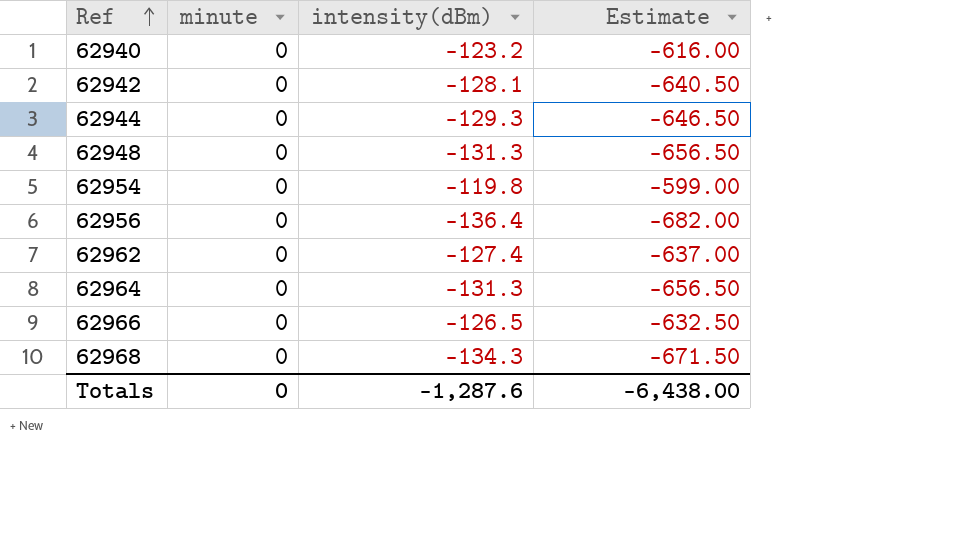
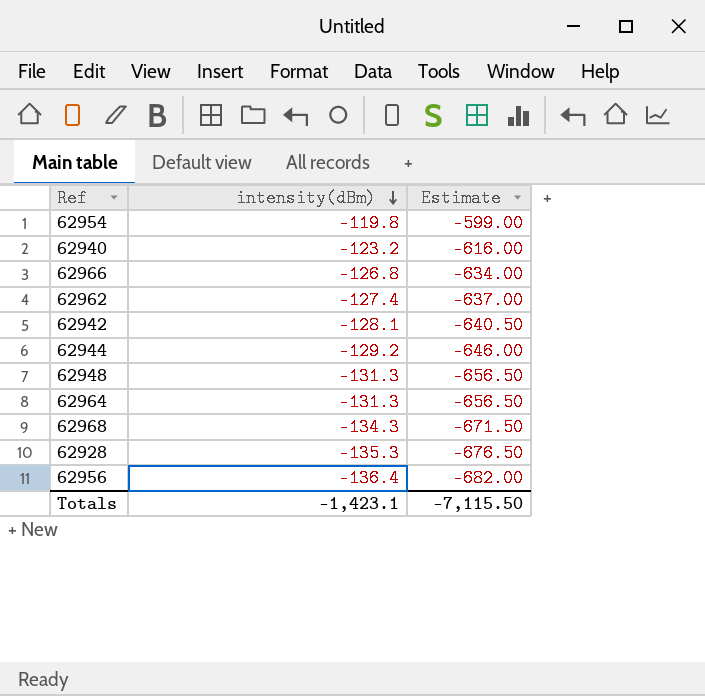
row order: Ref ascending -> intensity(dBm) descending
column minute | position: 2 -> none
62966 | intensity(dBm): -126.5 -> -126.8
62966 | Estimate: -632.50 -> -634.00
62944 | intensity(dBm): -129.3 -> -129.2
62944 | Estimate: -646.50 -> -646.00
row 62928: none -> -135.3 | -676.50
Totals | intensity(dBm): -1,287.6 -> -1,423.1
Totals | Estimate: -6,438.00 -> -7,115.50

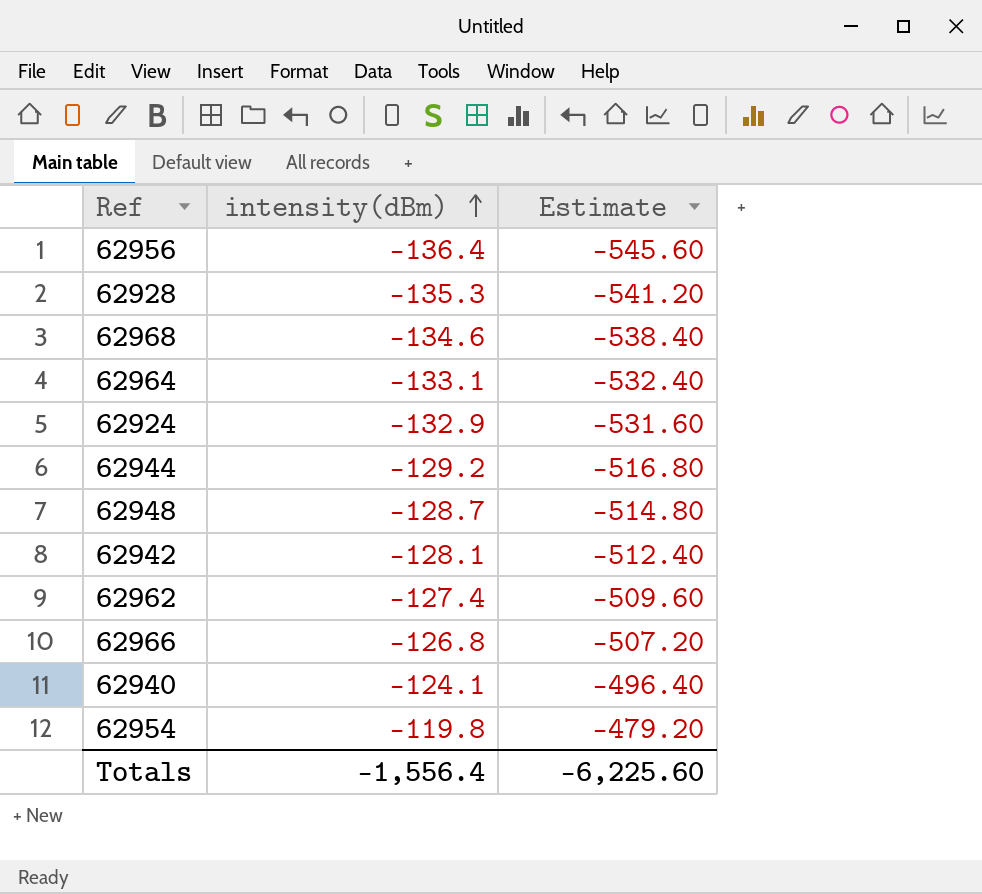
row order: intensity(dBm) descending -> intensity(dBm) ascending
column Estimate | formula: [intensity(dBm)] * 5 -> [intensity(dBm)] * 4
62968 | intensity(dBm): -134.3 -> -134.6
62964 | intensity(dBm): -131.3 -> -133.1
row 62924: none -> -132.9 | -531.60
62948 | intensity(dBm): -131.3 -> -128.7
62940 | intensity(dBm): -123.2 -> -124.1
Totals | intensity(dBm): -1,423.1 -> -1,556.4
Totals | Estimate: -7,115.50 -> -6,225.60

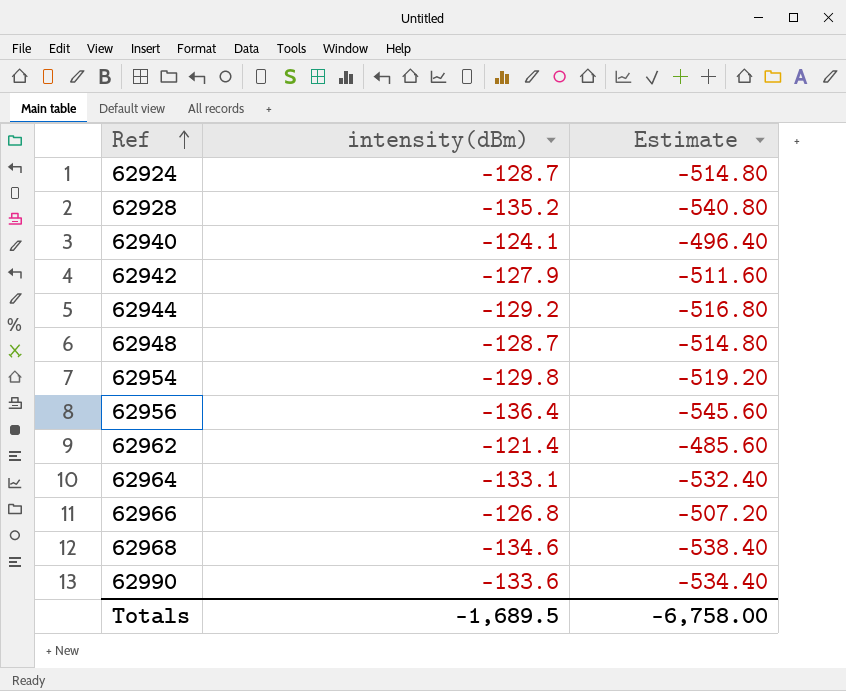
row order: intensity(dBm) ascending -> Ref ascending
62924 | intensity(dBm): -132.9 -> -128.7
62924 | Estimate: -531.60 -> -514.80
62928 | intensity(dBm): -135.3 -> -135.2
62928 | Estimate: -541.20 -> -540.80
62942 | intensity(dBm): -128.1 -> -127.9
62942 | Estimate: -512.40 -> -511.60
62954 | intensity(dBm): -119.8 -> -129.8
62954 | Estimate: -479.20 -> -519.20
62962 | intensity(dBm): -127.4 -> -121.4
62962 | Estimate: -509.60 -> -485.60
row 62990: none -> -133.6 | -534.40
Totals | intensity(dBm): -1,556.4 -> -1,689.5
Totals | Estimate: -6,225.60 -> -6,758.00

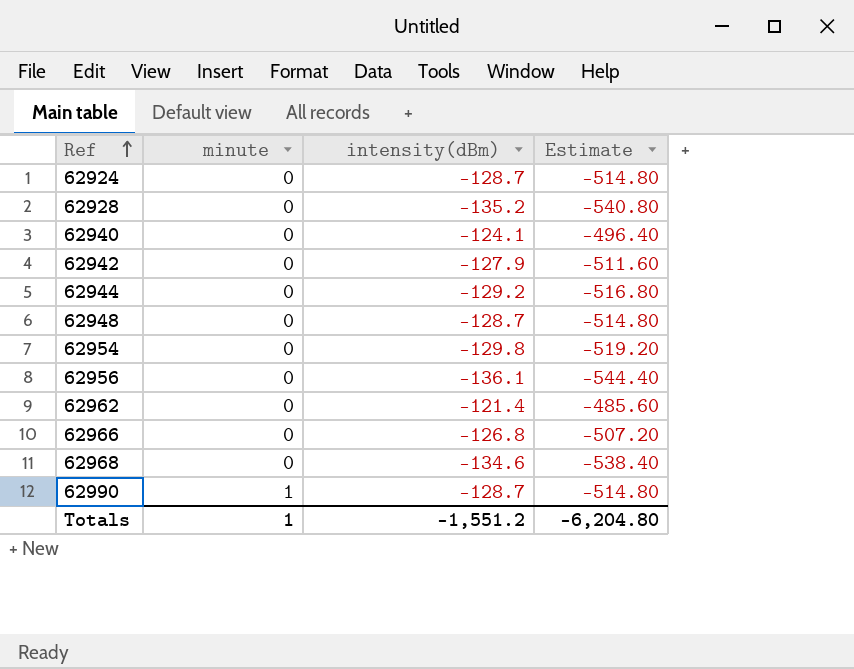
column minute | position: none -> 2
row 62964: -133.1 | -532.40 -> none
62956 | intensity(dBm): -136.4 -> -136.1
62956 | Estimate: -545.60 -> -544.40
62990 | intensity(dBm): -133.6 -> -128.7
62990 | Estimate: -534.40 -> -514.80
Totals | intensity(dBm): -1,689.5 -> -1,551.2
Totals | Estimate: -6,758.00 -> -6,204.80

